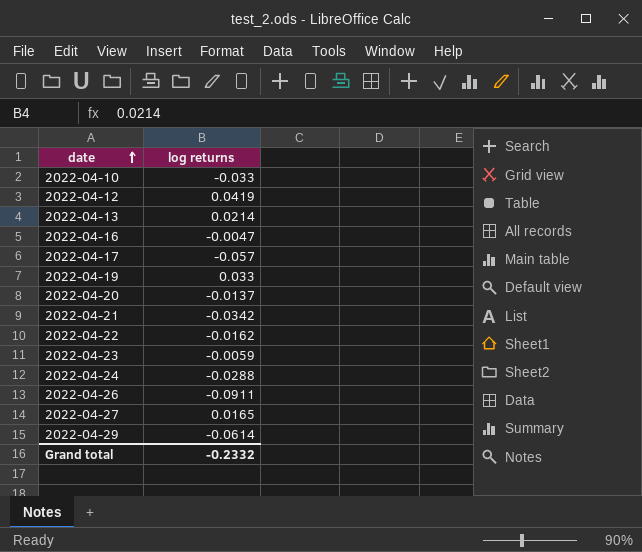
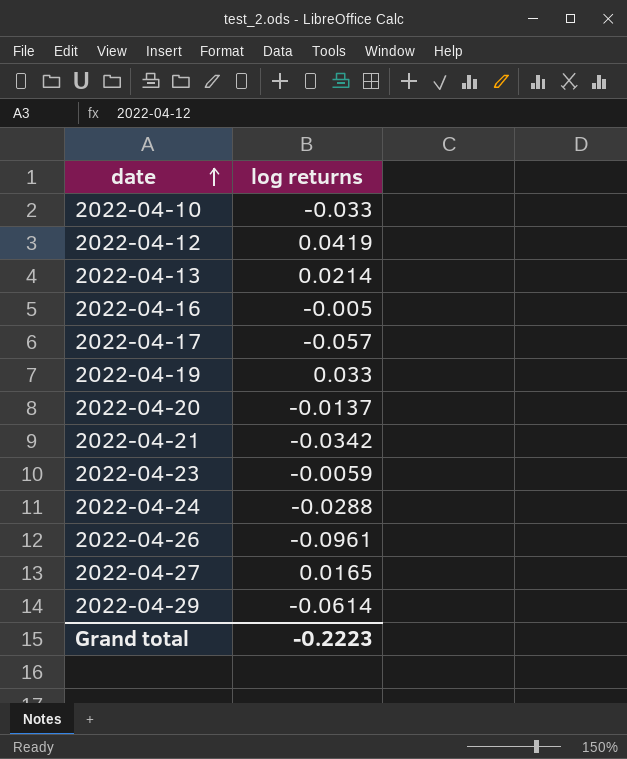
row 2022-04-22: -0.0162 -> none
2022-04-16 | log returns: -0.0047 -> -0.005
2022-04-26 | log returns: -0.0911 -> -0.0961
Grand total | log returns: -0.2332 -> -0.2223

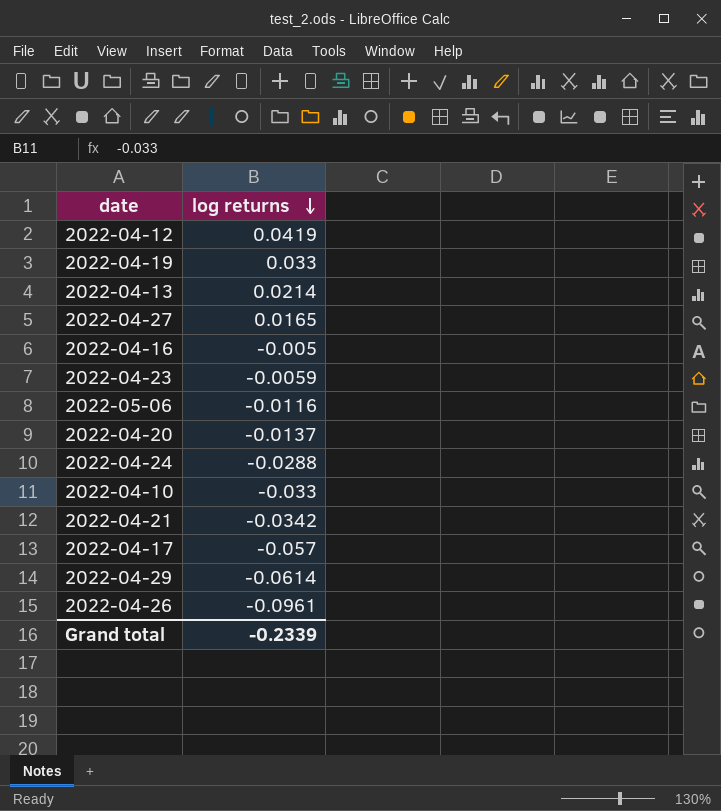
row order: date ascending -> log returns descending
row 2022-05-06: none -> -0.0116
Grand total | log returns: -0.2223 -> -0.2339

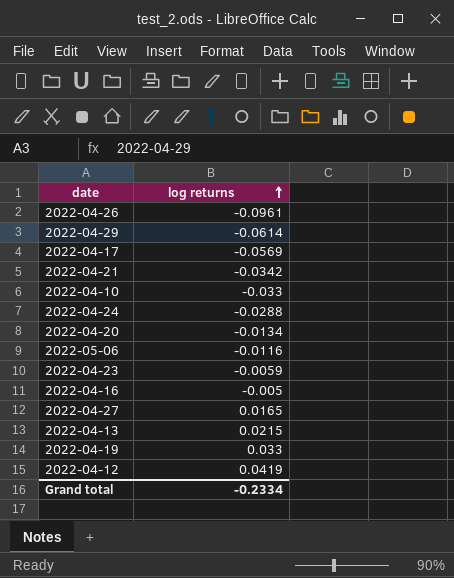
row order: log returns descending -> log returns ascending
2022-04-17 | log returns: -0.057 -> -0.0569
2022-04-20 | log returns: -0.0137 -> -0.0134
2022-04-13 | log returns: 0.0214 -> 0.0215
Grand total | log returns: -0.2339 -> -0.2334

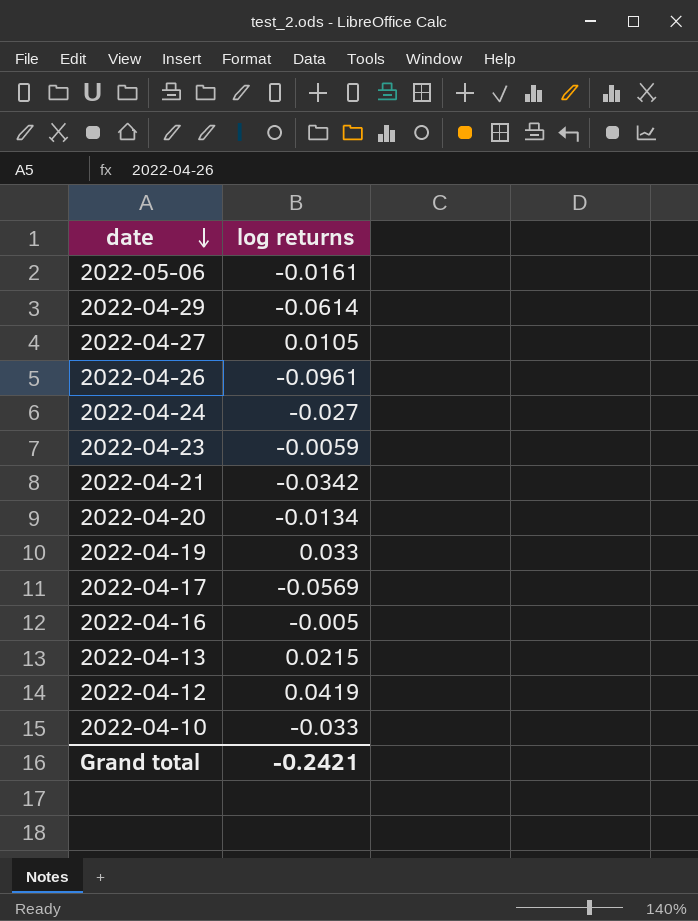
row order: log returns ascending -> date descending
2022-05-06 | log returns: -0.0116 -> -0.0161
2022-04-27 | log returns: 0.0165 -> 0.0105
2022-04-24 | log returns: -0.0288 -> -0.027
Grand total | log returns: -0.2334 -> -0.2421

